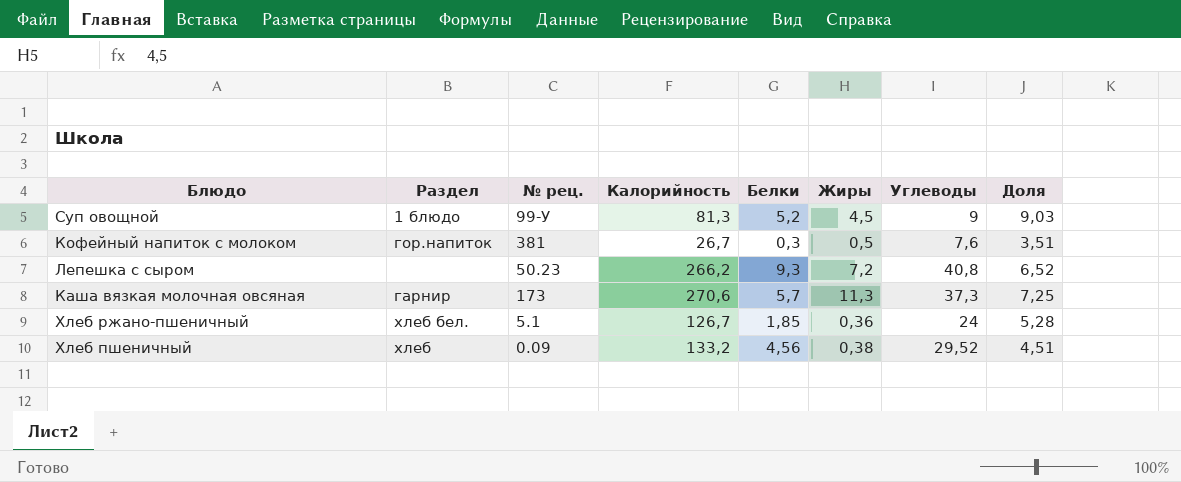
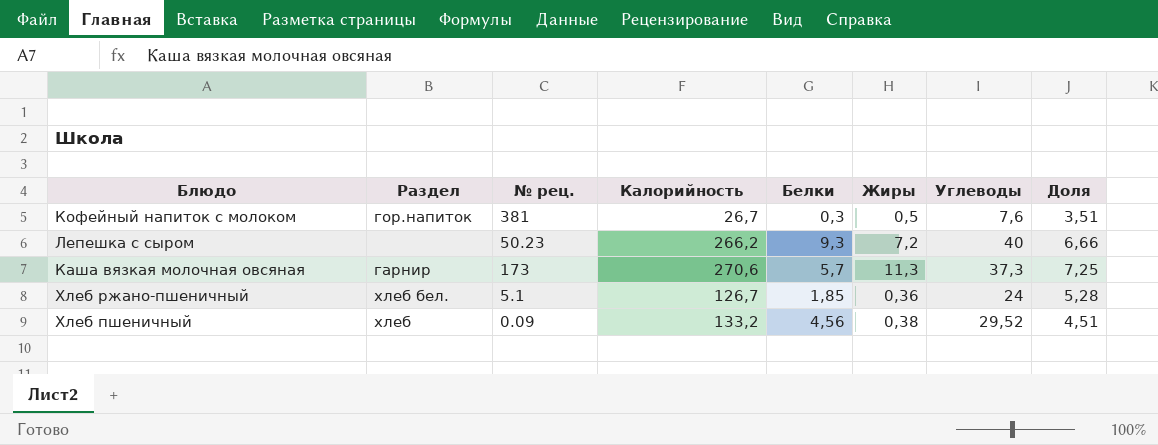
row Суп овощной: 1 блюдо | 99-У | 81,3 | 5,2 | 4,5 | 9 | 9,03 -> none
Лепешка с сыром | Углеводы: 40,8 -> 40
Лепешка с сыром | Доля: 6,52 -> 6,66

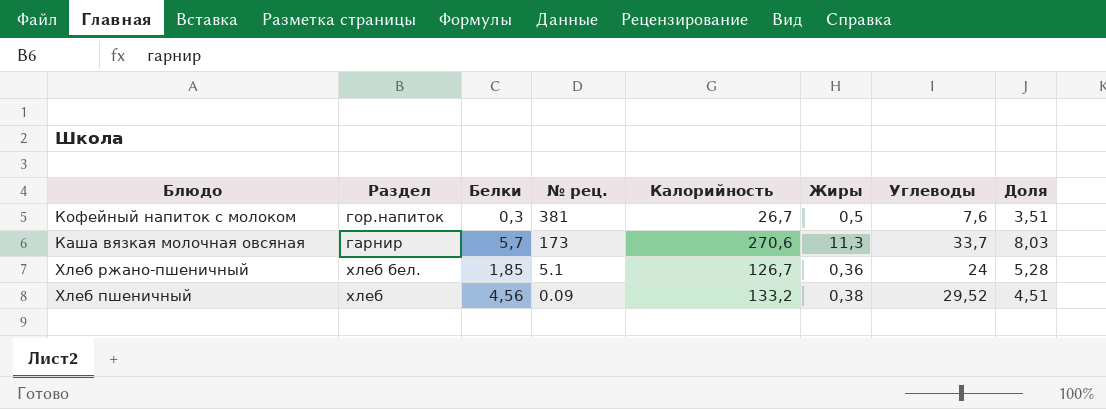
column Белки | position: 5 -> 3
row Лепешка с сыром: none | 50.23 | 266,2 | 9,3 | 7,2 | 40 | 6,66 -> none
Каша вязкая молочная овсяная | Углеводы: 37,3 -> 33,7
Каша вязкая молочная овсяная | Доля: 7,25 -> 8,03

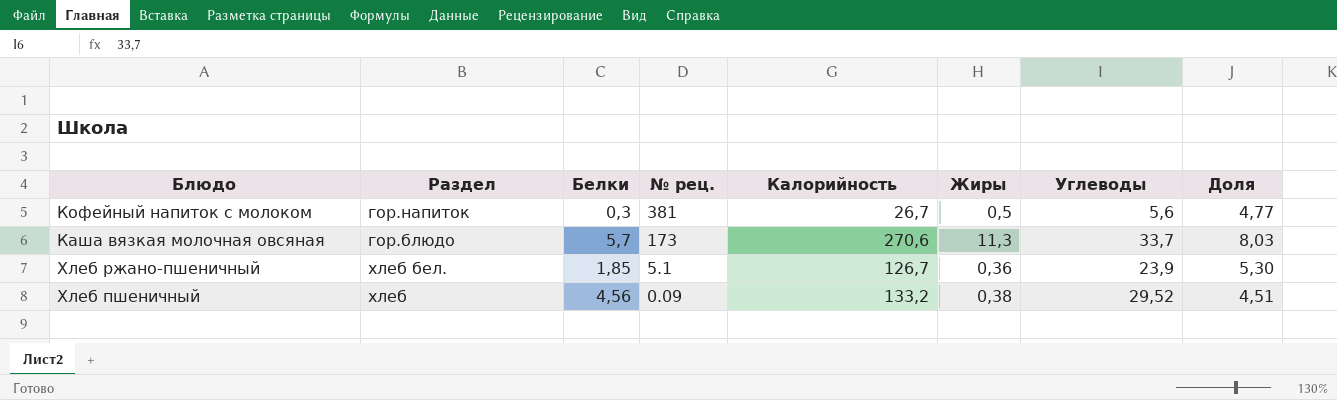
Кофейный напиток с молоком | Углеводы: 7,6 -> 5,6
Кофейный напиток с молоком | Доля: 3,51 -> 4,77
Каша вязкая молочная овсяная | Раздел: гарнир -> гор.блюдо
Хлеб ржано-пшеничный | Углеводы: 24 -> 23,9
Хлеб ржано-пшеничный | Доля: 5,28 -> 5,30

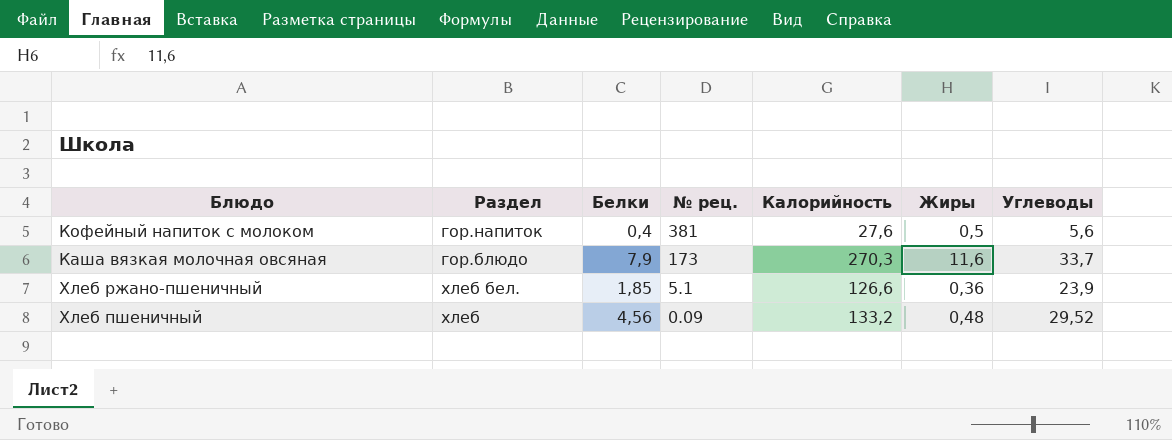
column Доля | formula: [Калорийность] / [Углеводы] -> none
Кофейный напиток с молоком | Белки: 0,3 -> 0,4
Кофейный напиток с молоком | Калорийность: 26,7 -> 27,6
Каша вязкая молочная овсяная | Белки: 5,7 -> 7,9
Каша вязкая молочная овсяная | Калорийность: 270,6 -> 270,3
Каша вязкая молочная овсяная | Жиры: 11,3 -> 11,6
Хлеб ржано-пшеничный | Калорийность: 126,7 -> 126,6
Хлеб пшеничный | Жиры: 0,38 -> 0,48

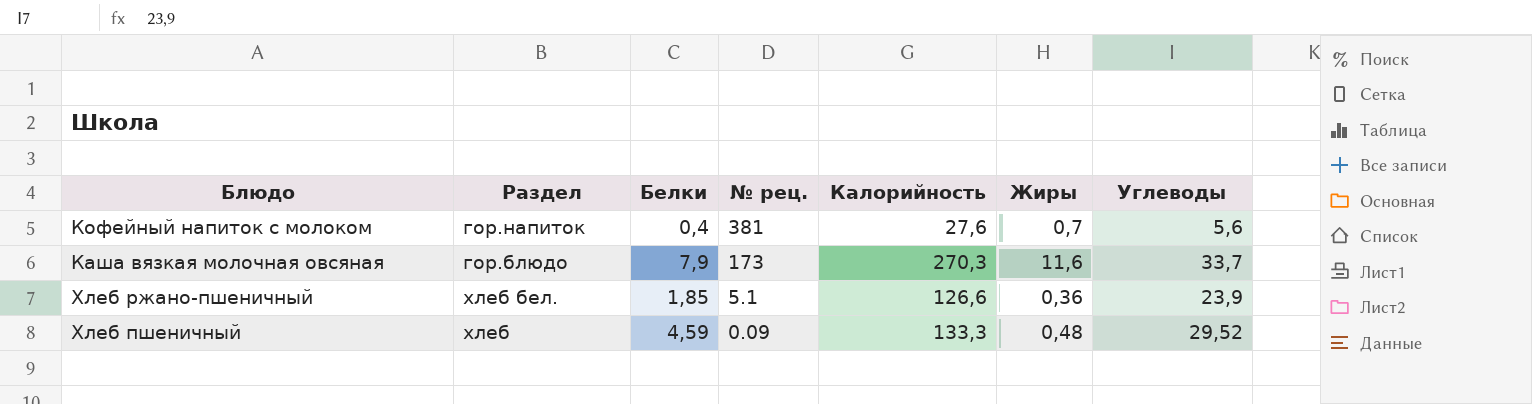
Кофейный напиток с молоком | Жиры: 0,5 -> 0,7
Хлеб пшеничный | Белки: 4,56 -> 4,59
Хлеб пшеничный | Калорийность: 133,2 -> 133,3

